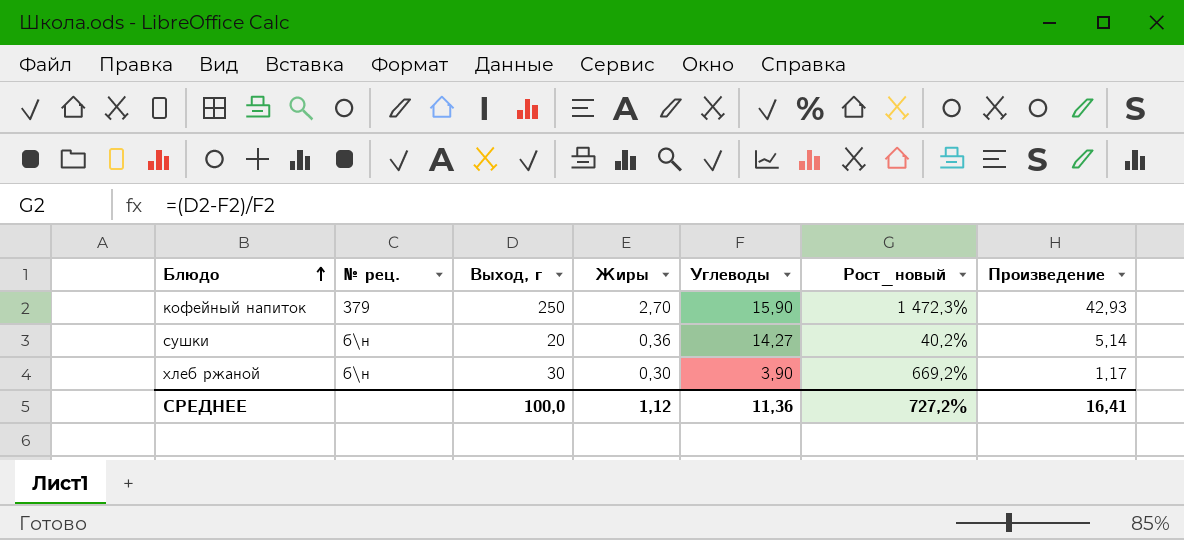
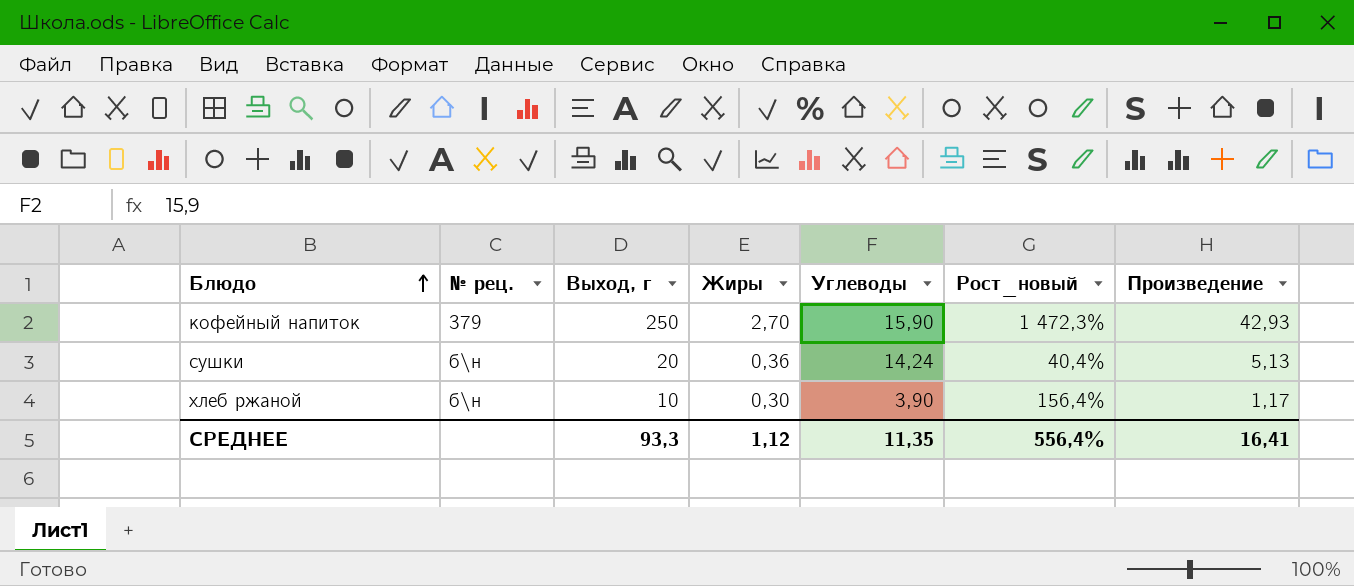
сушки | Углеводы: 14,27 -> 14,24
сушки | Рост_новый: 40,2% -> 40,4%
сушки | Произведение: 5,14 -> 5,13
хлеб ржаной | Выход, г: 30 -> 10
хлеб ржаной | Рост_новый: 669,2% -> 156,4%
СРЕДНЕЕ | Выход, г: 100,0 -> 93,3
СРЕДНЕЕ | Углеводы: 11,36 -> 11,35
СРЕДНЕЕ | Рост_новый: 727,2% -> 556,4%

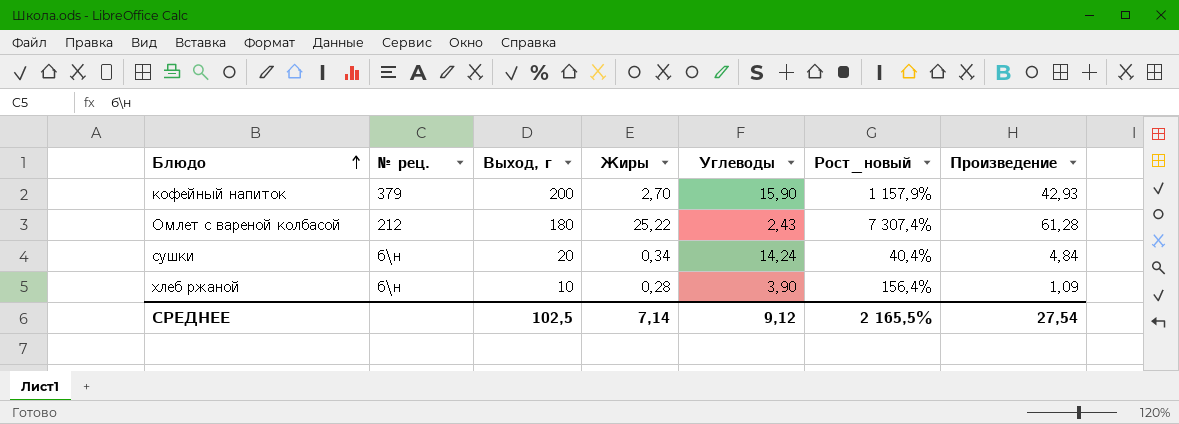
кофейный напиток | Выход, г: 250 -> 200
кофейный напиток | Рост_новый: 1 472,3% -> 1 157,9%
row Омлет с вареной колбасой: none -> 212 | 180 | 25,22 | 2,43 | 7 307,4% | 61,28
сушки | Жиры: 0,36 -> 0,34
сушки | Произведение: 5,13 -> 4,84
хлеб ржаной | Жиры: 0,30 -> 0,28
хлеб ржаной | Произведение: 1,17 -> 1,09
СРЕДНЕЕ | Выход, г: 93,3 -> 102,5
СРЕДНЕЕ | Жиры: 1,12 -> 7,14
СРЕДНЕЕ | Углеводы: 11,35 -> 9,12
СРЕДНЕЕ | Рост_новый: 556,4% -> 2 165,5%
СРЕДНЕЕ | Произведение: 16,41 -> 27,54

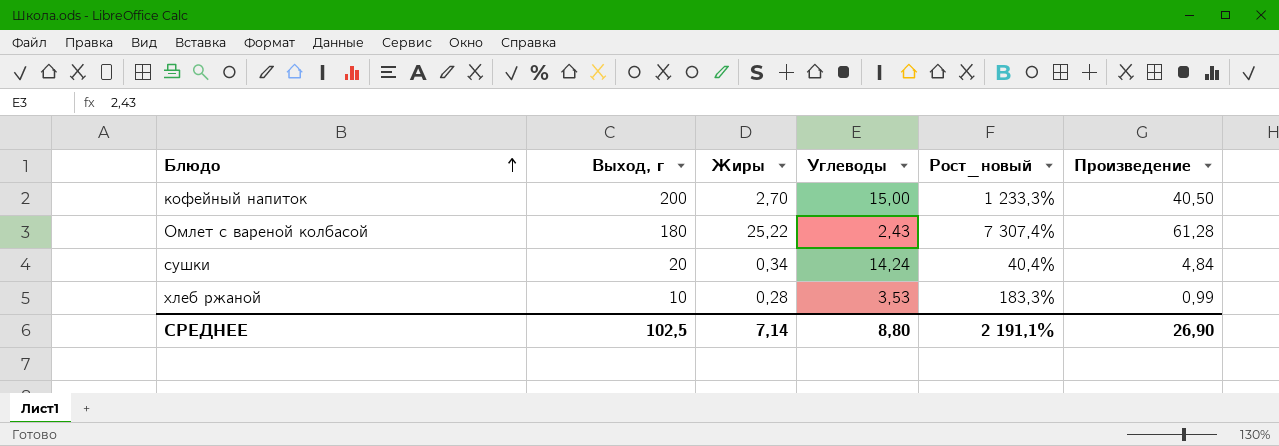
column № рец. | position: 2 -> none
кофейный напиток | Углеводы: 15,90 -> 15,00
кофейный напиток | Рост_новый: 1 157,9% -> 1 233,3%
кофейный напиток | Произведение: 42,93 -> 40,50
хлеб ржаной | Углеводы: 3,90 -> 3,53
хлеб ржаной | Рост_новый: 156,4% -> 183,3%
хлеб ржаной | Произведение: 1,09 -> 0,99
СРЕДНЕЕ | Углеводы: 9,12 -> 8,80
СРЕДНЕЕ | Рост_новый: 2 165,5% -> 2 191,1%
СРЕДНЕЕ | Произведение: 27,54 -> 26,90

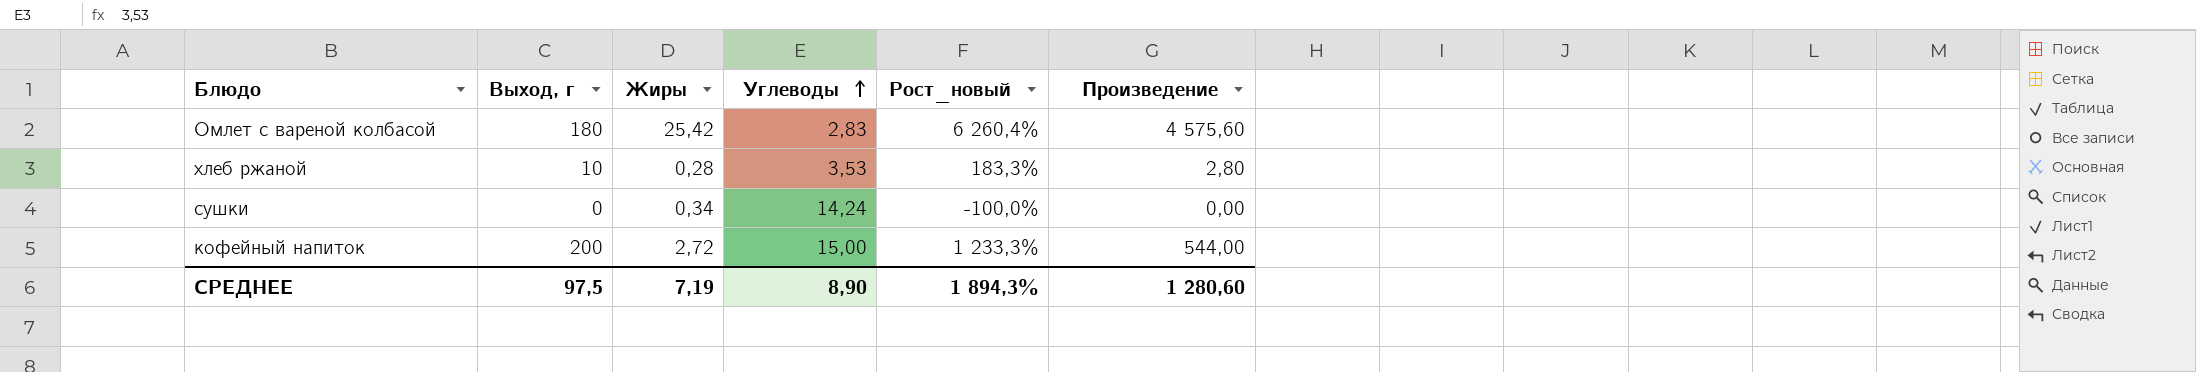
row order: Блюдо ascending -> Углеводы ascending
column Произведение | formula: [Жиры] * [Углеводы] -> [Выход, г] * [Жиры]
Омлет с вареной колбасой | Жиры: 25,22 -> 25,42
Омлет с вареной колбасой | Углеводы: 2,43 -> 2,83
Омлет с вареной колбасой | Рост_новый: 7 307,4% -> 6 260,4%
сушки | Выход, г: 20 -> 0
сушки | Рост_новый: 40,4% -> -100,0%
кофейный напиток | Жиры: 2,70 -> 2,72
СРЕДНЕЕ | Выход, г: 102,5 -> 97,5
СРЕДНЕЕ | Жиры: 7,14 -> 7,19
СРЕДНЕЕ | Углеводы: 8,80 -> 8,90
СРЕДНЕЕ | Рост_новый: 2 191,1% -> 1 894,3%
СРЕДНЕЕ | Произведение: 26,90 -> 1 280,60

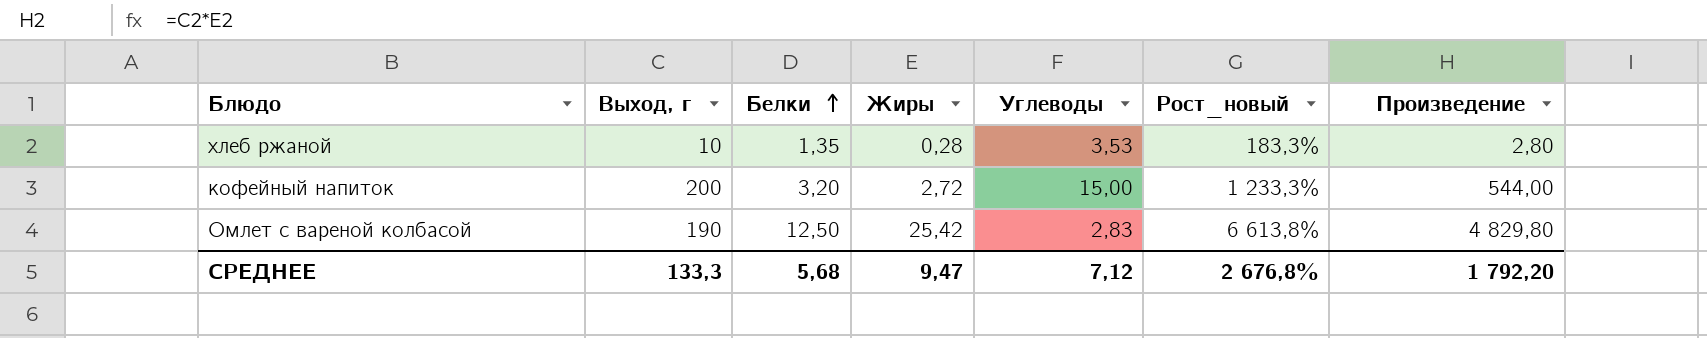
row order: Углеводы ascending -> Белки ascending
column Белки | position: none -> 3
row сушки: 0 | 0,34 | 14,24 | -100,0% | 0,00 -> none
Омлет с вареной колбасой | Выход, г: 180 -> 190
Омлет с вареной колбасой | Рост_новый: 6 260,4% -> 6 613,8%
Омлет с вареной колбасой | Произведение: 4 575,60 -> 4 829,80
СРЕДНЕЕ | Выход, г: 97,5 -> 133,3
СРЕДНЕЕ | Жиры: 7,19 -> 9,47
СРЕДНЕЕ | Углеводы: 8,90 -> 7,12
СРЕДНЕЕ | Рост_новый: 1 894,3% -> 2 676,8%
СРЕДНЕЕ | Произведение: 1 280,60 -> 1 792,20

